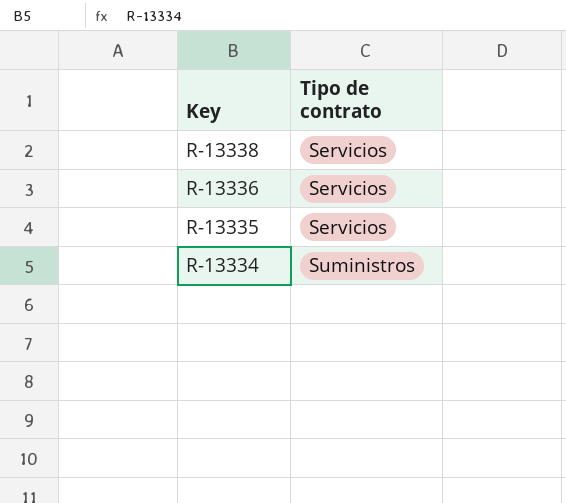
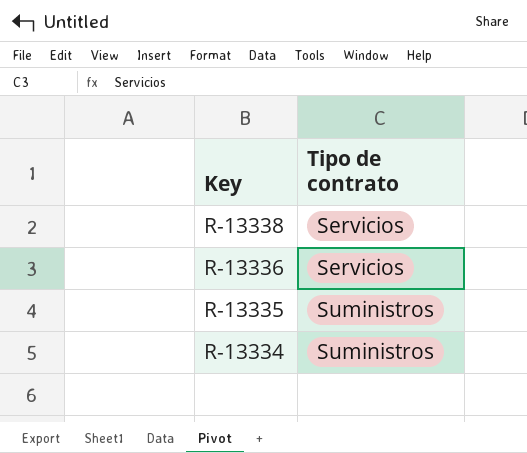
R-13335 | Tipo de contrato: Servicios -> Suministros

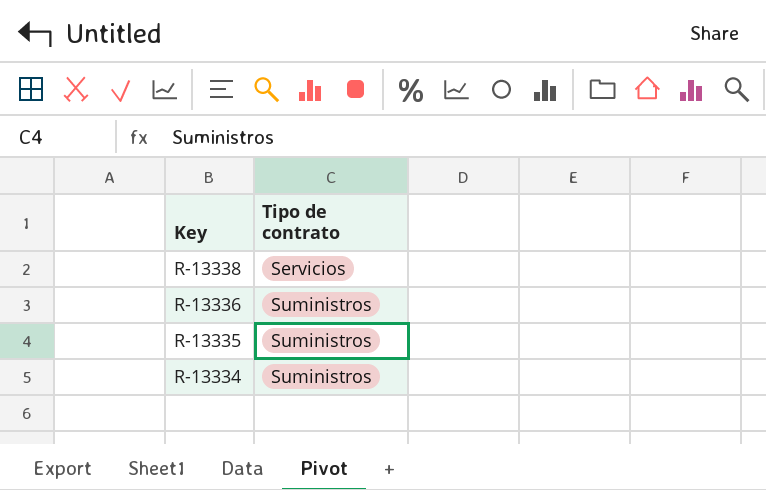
R-13336 | Tipo de contrato: Servicios -> Suministros

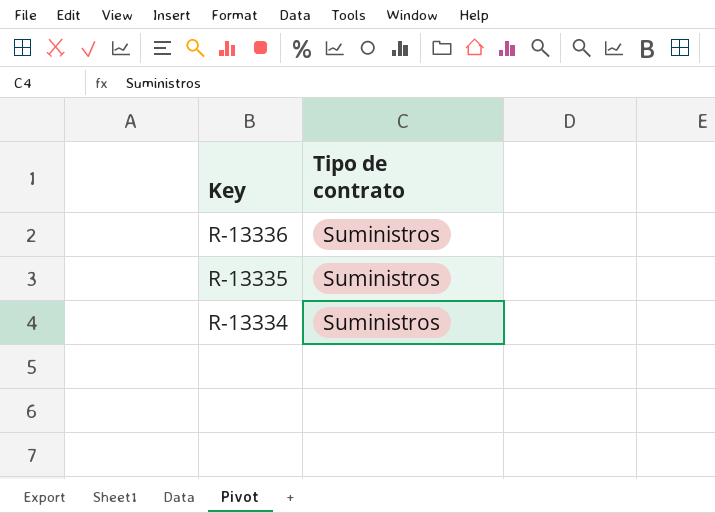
row R-13338: Servicios -> none

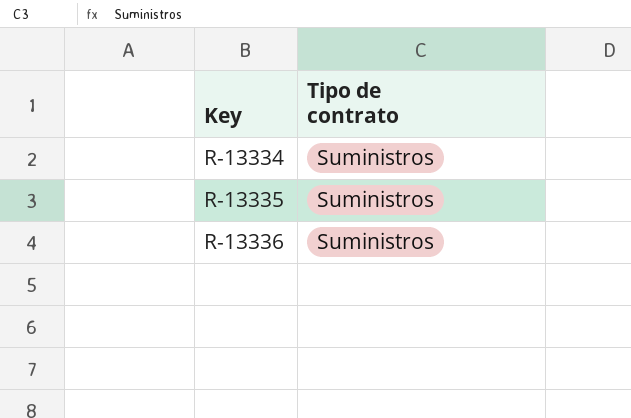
row order: Key descending -> Key ascending

